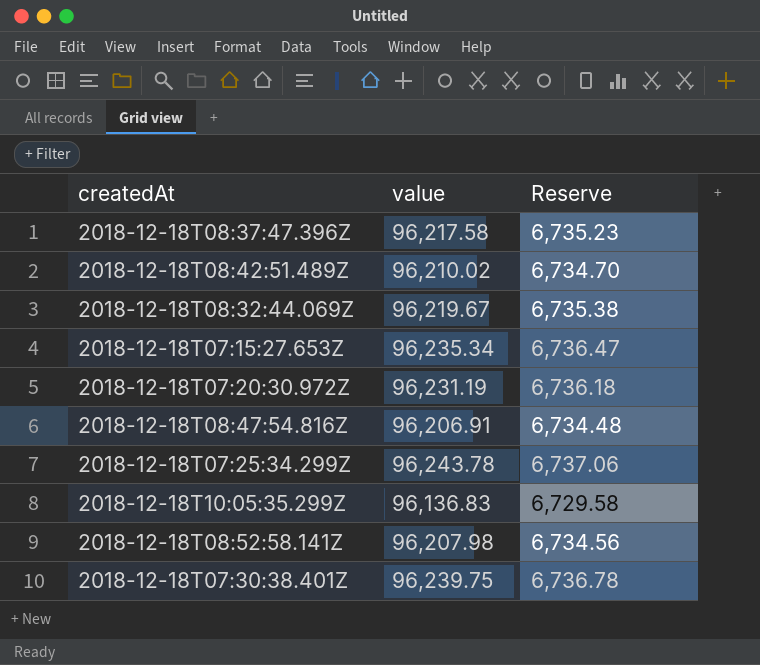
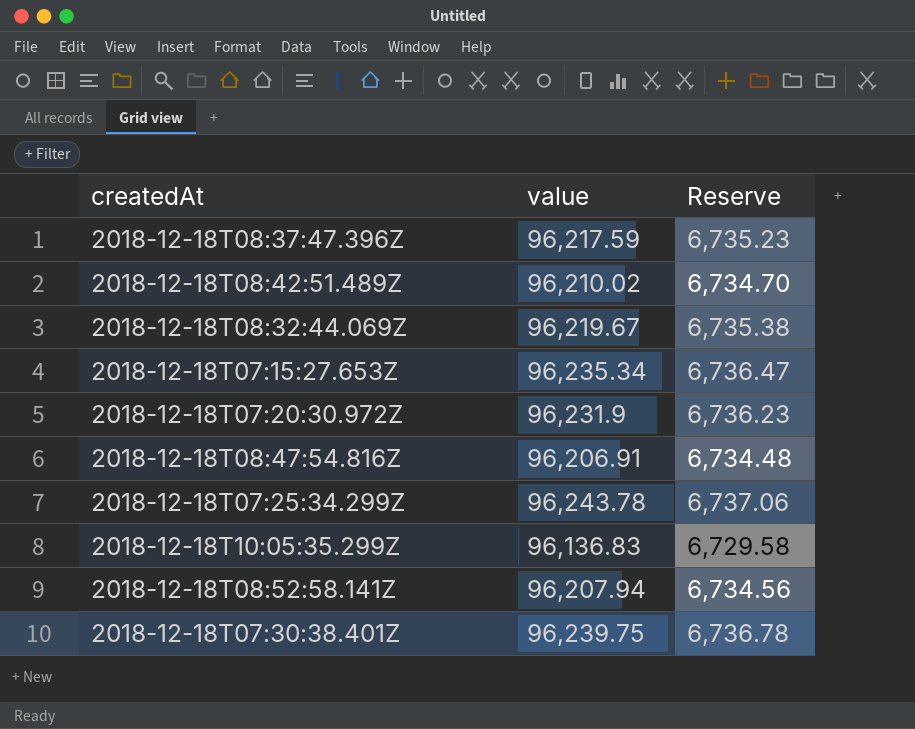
2018-12-18T08:37:47.396Z | value: 96,217.58 -> 96,217.59
2018-12-18T07:20:30.972Z | value: 96,231.19 -> 96,231.9
2018-12-18T07:20:30.972Z | Reserve: 6,736.18 -> 6,736.23
2018-12-18T08:52:58.141Z | value: 96,207.98 -> 96,207.94

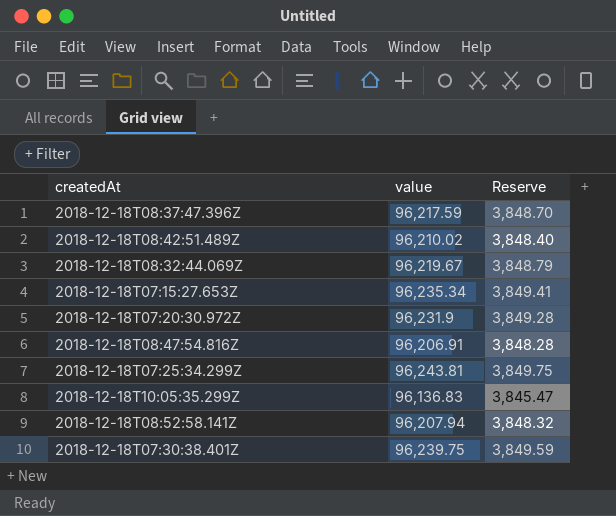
column Reserve | formula: [value] * 0.07 -> [value] * 0.04
2018-12-18T07:25:34.299Z | value: 96,243.78 -> 96,243.81

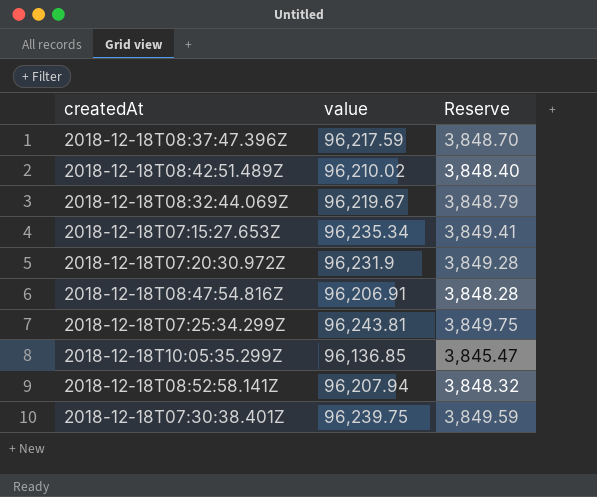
2018-12-18T10:05:35.299Z | value: 96,136.83 -> 96,136.85

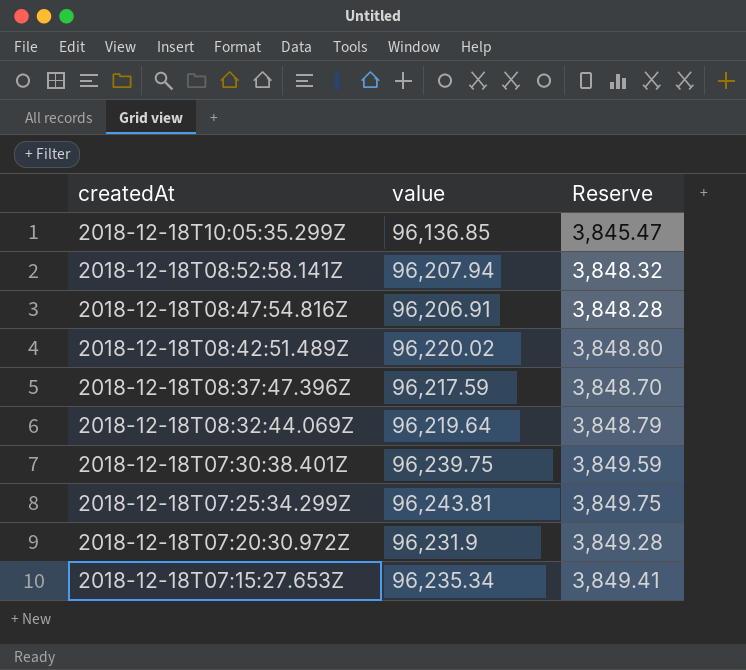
row order: none -> createdAt descending
2018-12-18T08:42:51.489Z | value: 96,210.02 -> 96,220.02
2018-12-18T08:42:51.489Z | Reserve: 3,848.40 -> 3,848.80
2018-12-18T08:32:44.069Z | value: 96,219.67 -> 96,219.64

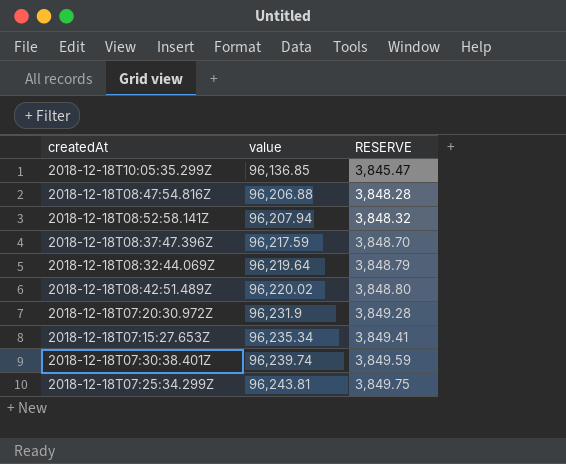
row order: createdAt descending -> value ascending
column name: Reserve -> RESERVE
2018-12-18T08:47:54.816Z | value: 96,206.91 -> 96,206.88
2018-12-18T07:30:38.401Z | value: 96,239.75 -> 96,239.74

